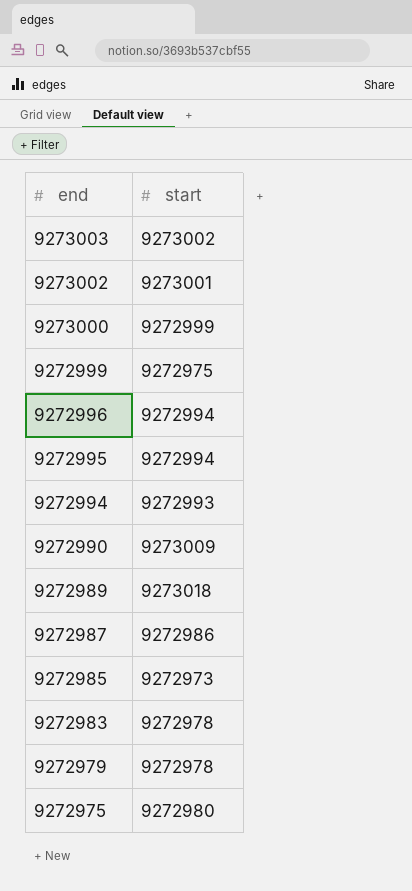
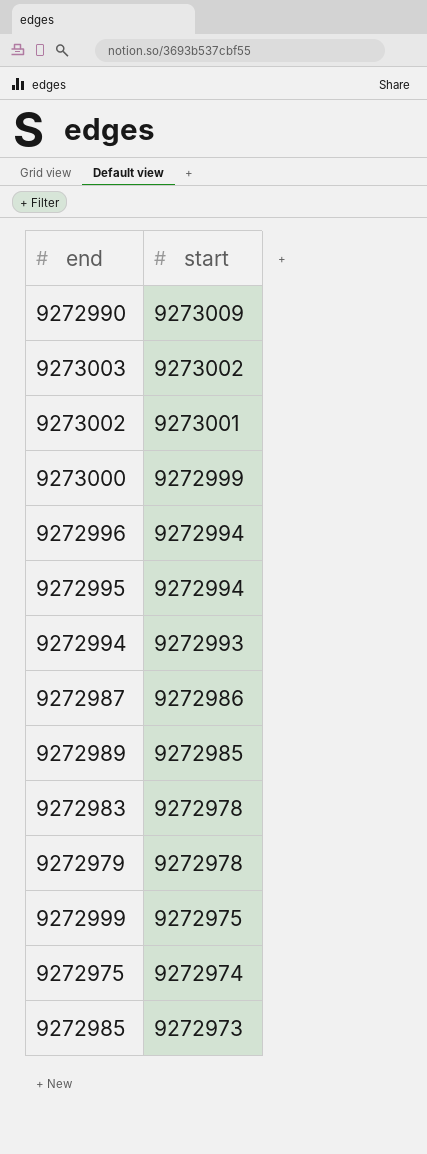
row order: end descending -> start descending
9272989 | start: 9273018 -> 9272985
9272975 | start: 9272980 -> 9272974

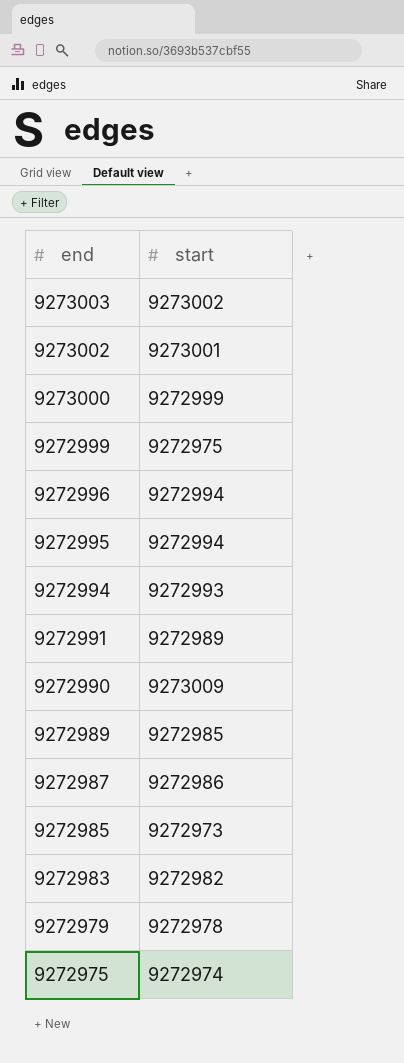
row order: start descending -> end descending
row 9272991: none -> 9272989
9272983 | start: 9272978 -> 9272982

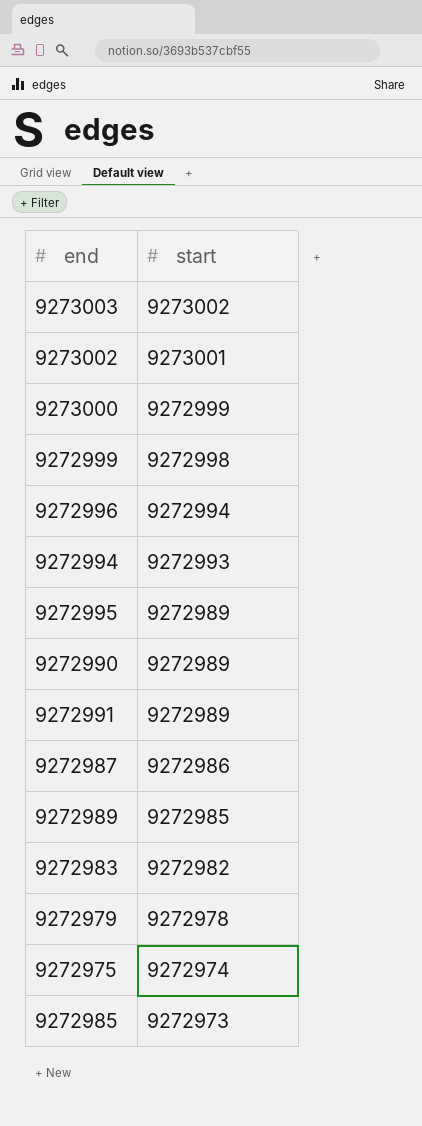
row order: end descending -> start descending
9272999 | start: 9272975 -> 9272998
9272995 | start: 9272994 -> 9272989
9272990 | start: 9273009 -> 9272989

